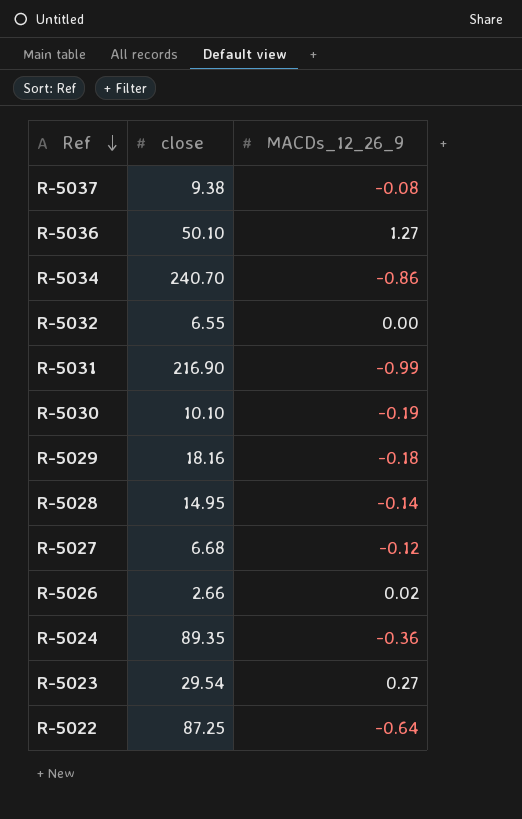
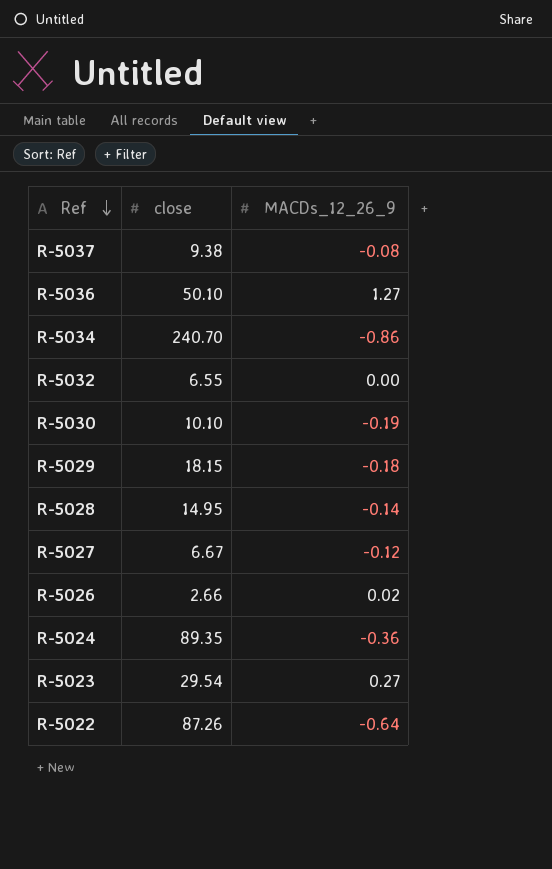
row R-5031: 216.90 | -0.99 -> none
R-5029 | close: 18.16 -> 18.15
R-5027 | close: 6.68 -> 6.67
R-5022 | close: 87.25 -> 87.26

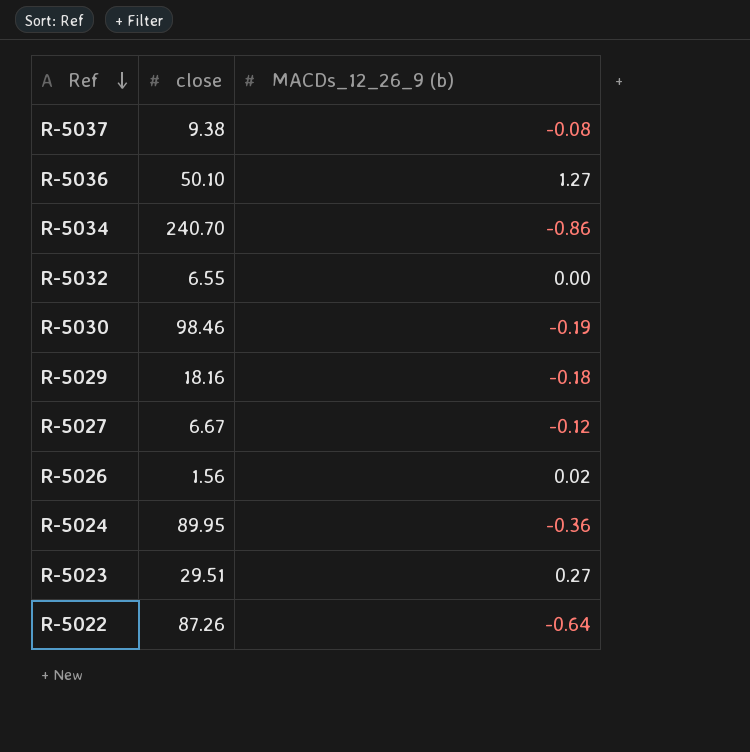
column name: MACDs_12_26_9 -> MACDs_12_26_9 (b)
row R-5028: 14.95 | -0.14 -> none
R-5030 | close: 10.10 -> 98.46
R-5029 | close: 18.15 -> 18.16
R-5026 | close: 2.66 -> 1.56
R-5024 | close: 89.35 -> 89.95
R-5023 | close: 29.54 -> 29.51

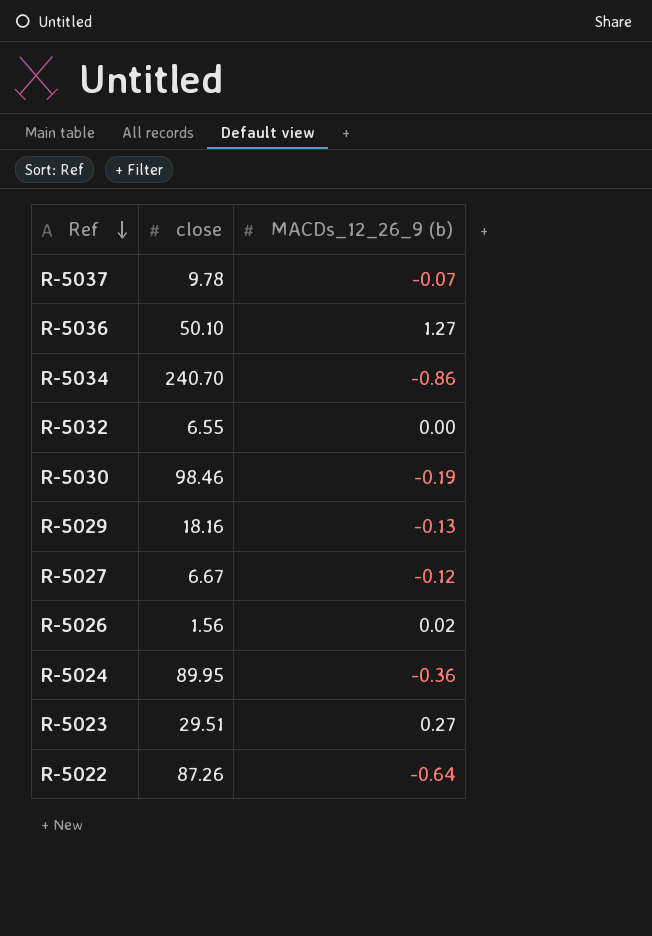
R-5037 | close: 9.38 -> 9.78
R-5037 | MACDs_12_26_9 (b): -0.08 -> -0.07
R-5029 | MACDs_12_26_9 (b): -0.18 -> -0.13

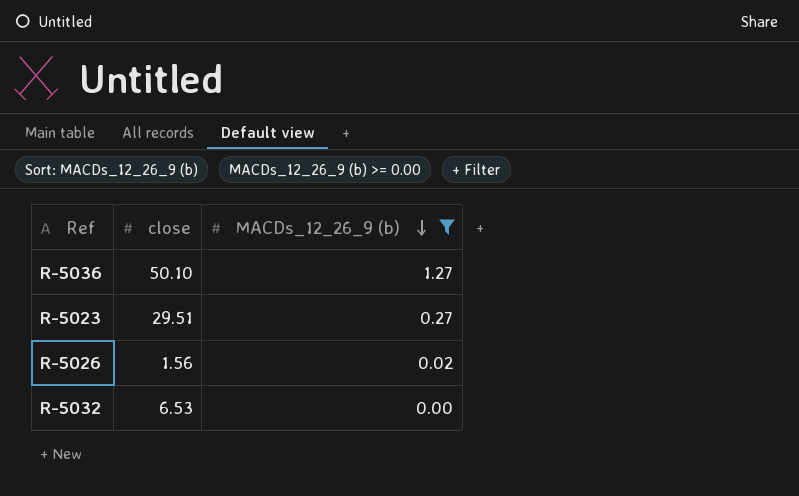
filter: none -> MACDs_12_26_9 (b) >= 0.00
row order: Ref descending -> MACDs_12_26_9 (b) descending
R-5032 | close: 6.55 -> 6.53

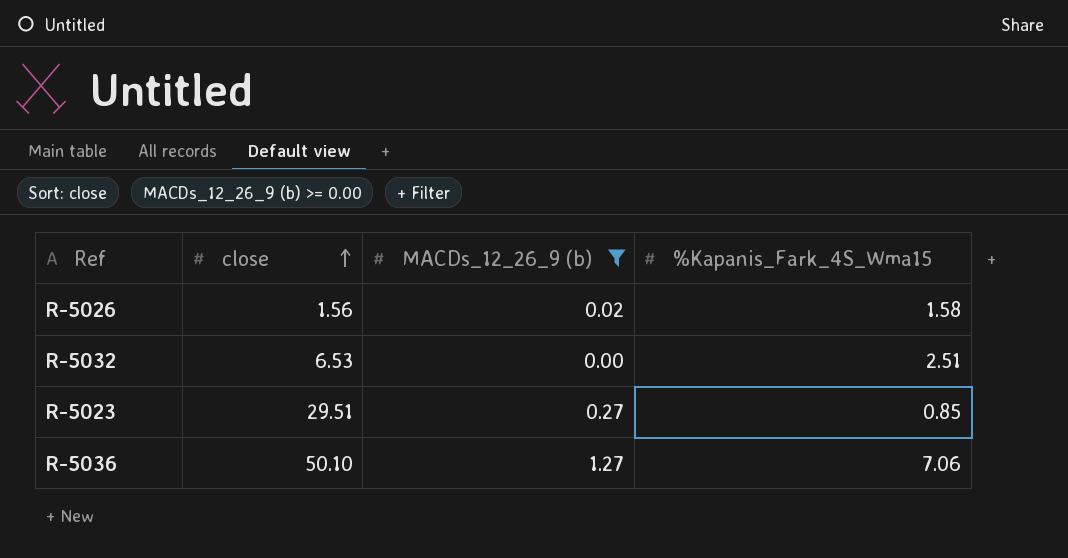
row order: MACDs_12_26_9 (b) descending -> close ascending
column %Kapanis_Fark_4S_Wma15 | position: none -> 4

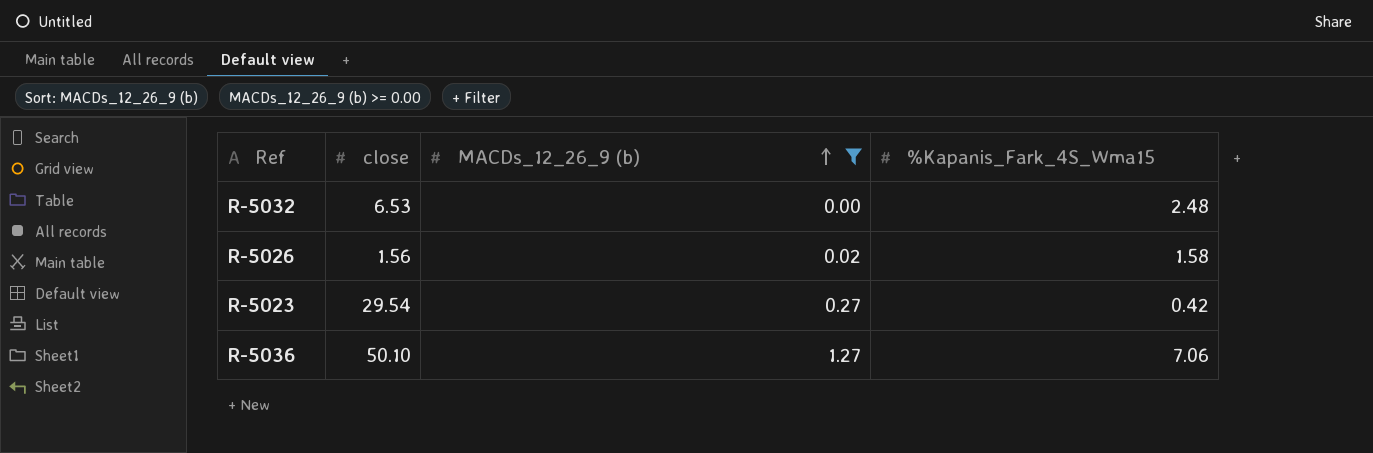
row order: close ascending -> MACDs_12_26_9 (b) ascending
R-5032 | %Kapanis_Fark_4S_Wma15: 2.51 -> 2.48
R-5023 | close: 29.51 -> 29.54
R-5023 | %Kapanis_Fark_4S_Wma15: 0.85 -> 0.42

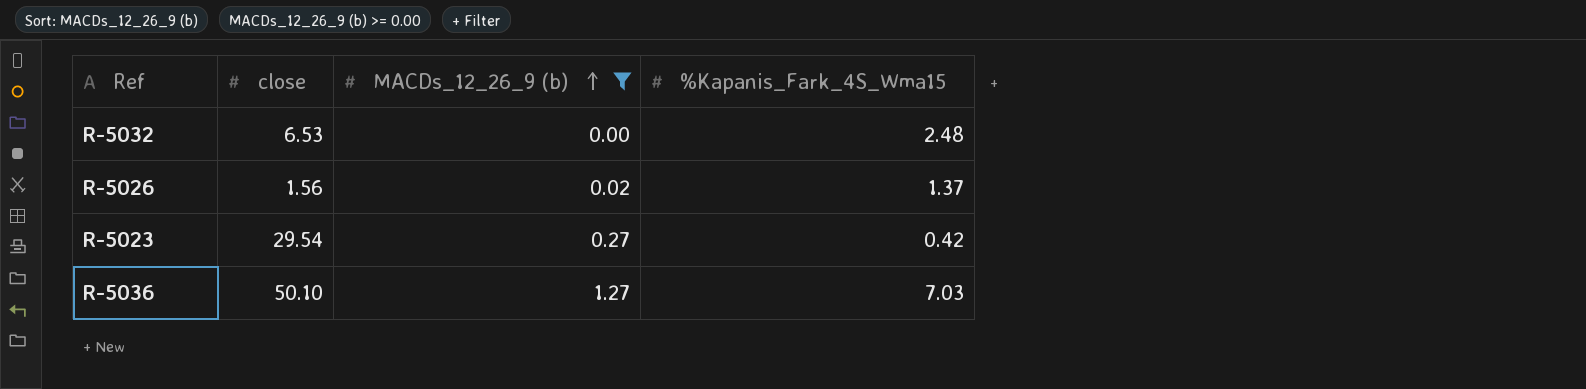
R-5026 | %Kapanis_Fark_4S_Wma15: 1.58 -> 1.37
R-5036 | %Kapanis_Fark_4S_Wma15: 7.06 -> 7.03

